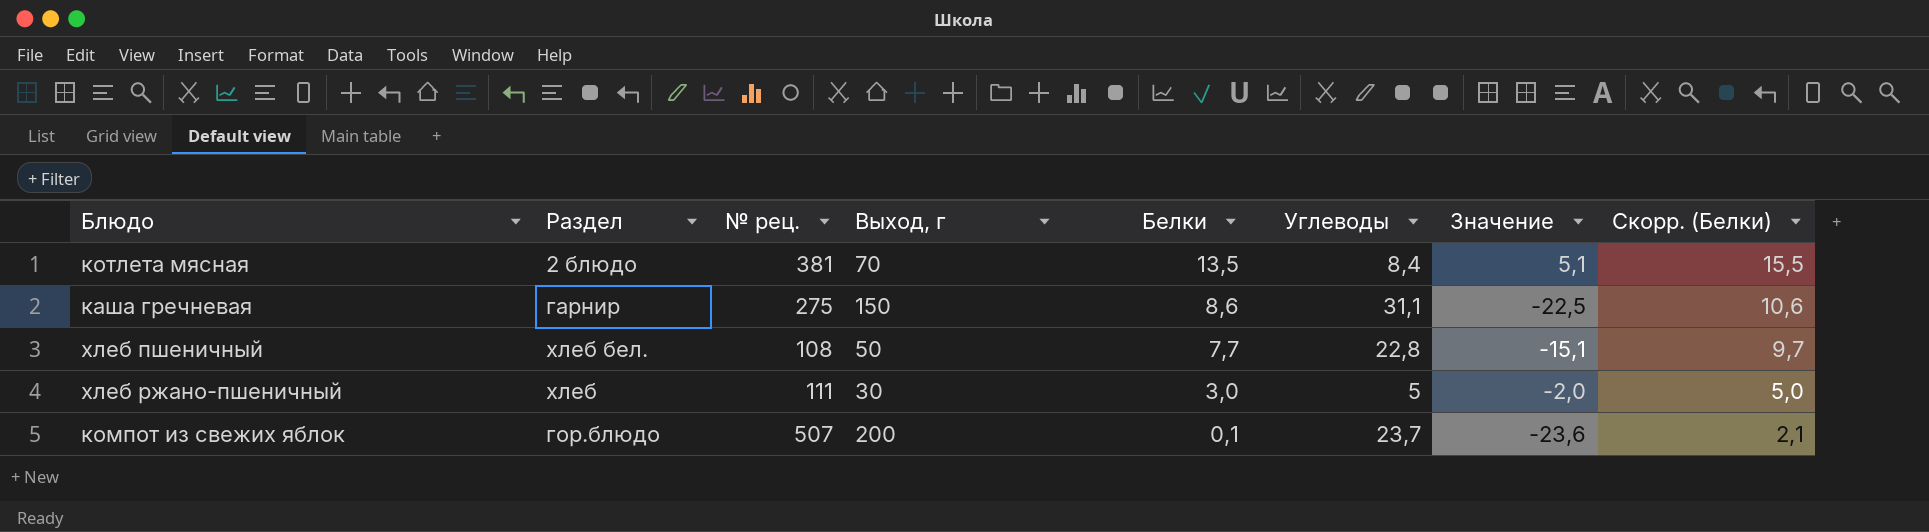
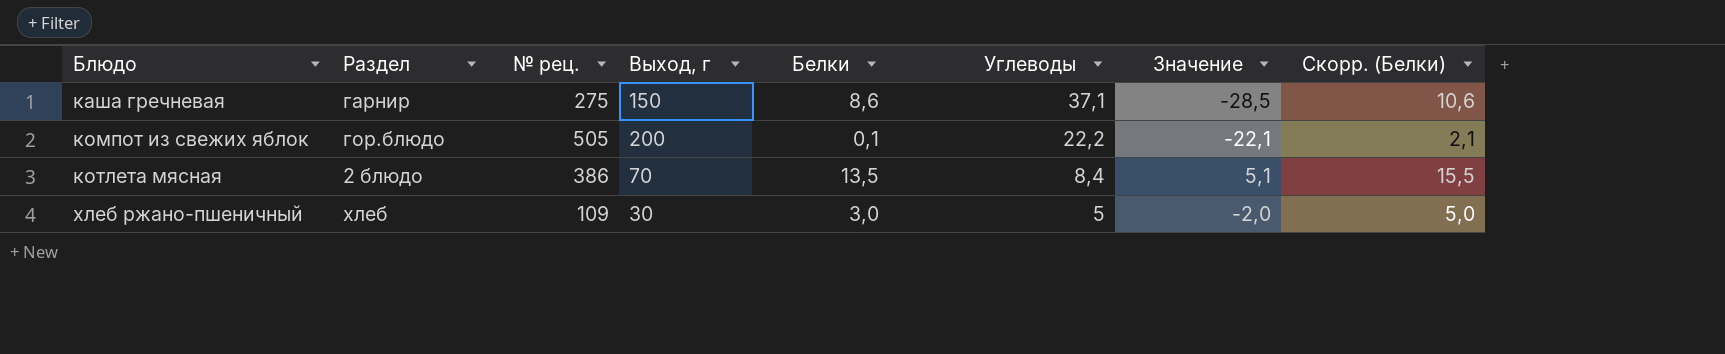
row order: Белки descending -> Блюдо ascending
row хлеб пшеничный: хлеб бел. | 108 | 50 | 7,7 | 22,8 | -15,1 | 9,7 -> none
каша гречневая | Углеводы: 31,1 -> 37,1
каша гречневая | Значение: -22,5 -> -28,5
компот из свежих яблок | № рец.: 507 -> 505
компот из свежих яблок | Углеводы: 23,7 -> 22,2
компот из свежих яблок | Значение: -23,6 -> -22,1
котлета мясная | № рец.: 381 -> 386
хлеб ржано-пшеничный | № рец.: 111 -> 109

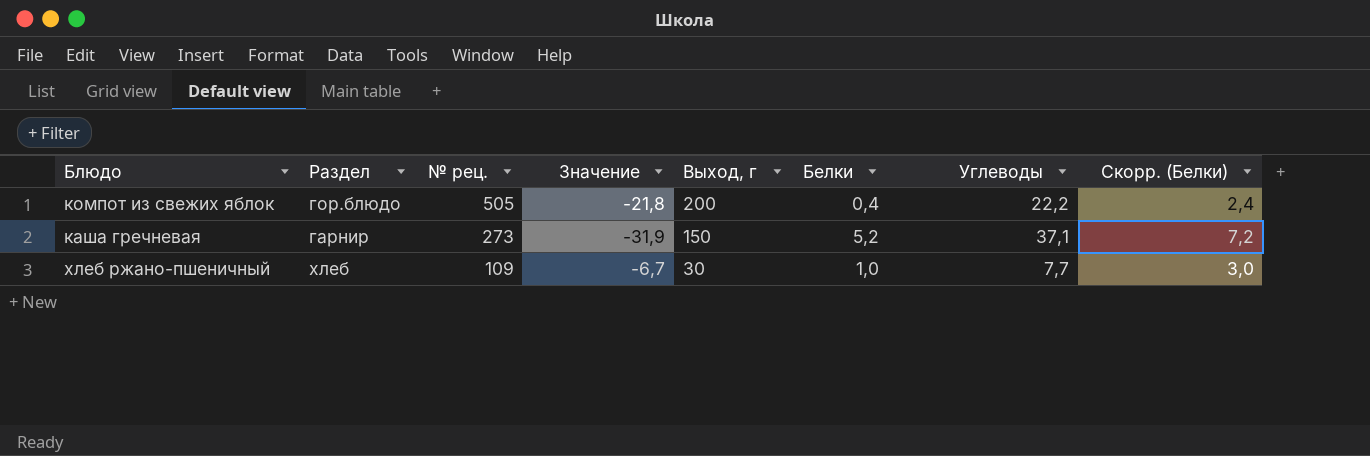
row order: Блюдо ascending -> № рец. descending
column Значение | position: 7 -> 4
row котлета мясная: 2 блюдо | 386 | 70 | 13,5 | 8,4 | 5,1 | 15,5 -> none
компот из свежих яблок | Значение: -22,1 -> -21,8
компот из свежих яблок | Белки: 0,1 -> 0,4
компот из свежих яблок | Скорр. (Белки): 2,1 -> 2,4
каша гречневая | № рец.: 275 -> 273
каша гречневая | Значение: -28,5 -> -31,9
каша гречневая | Белки: 8,6 -> 5,2
каша гречневая | Скорр. (Белки): 10,6 -> 7,2
хлеб ржано-пшеничный | Значение: -2,0 -> -6,7
хлеб ржано-пшеничный | Белки: 3,0 -> 1,0
хлеб ржано-пшеничный | Углеводы: 5 -> 7,7
хлеб ржано-пшеничный | Скорр. (Белки): 5,0 -> 3,0

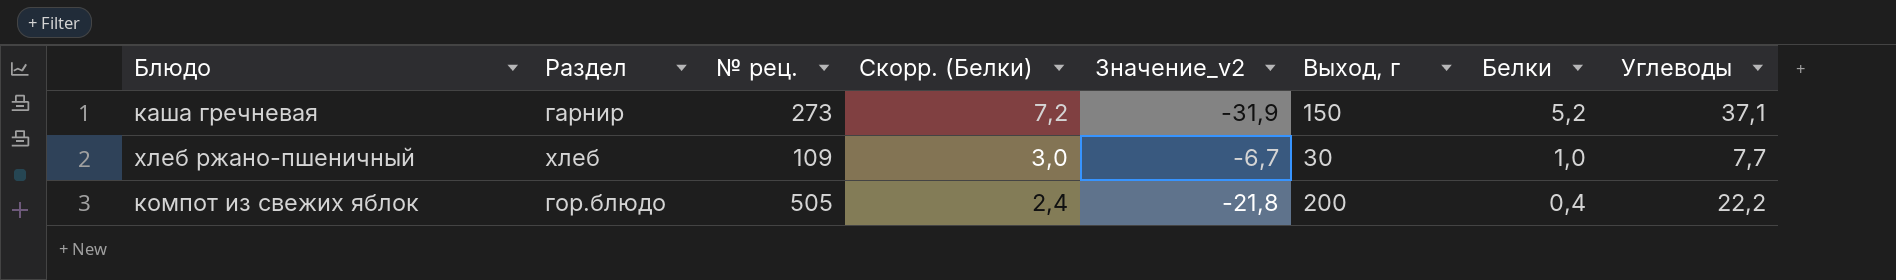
row order: № рец. descending -> Скорр. (Белки) descending
column Скорр. (Белки) | position: 8 -> 4
column name: Значение -> Значение_v2

